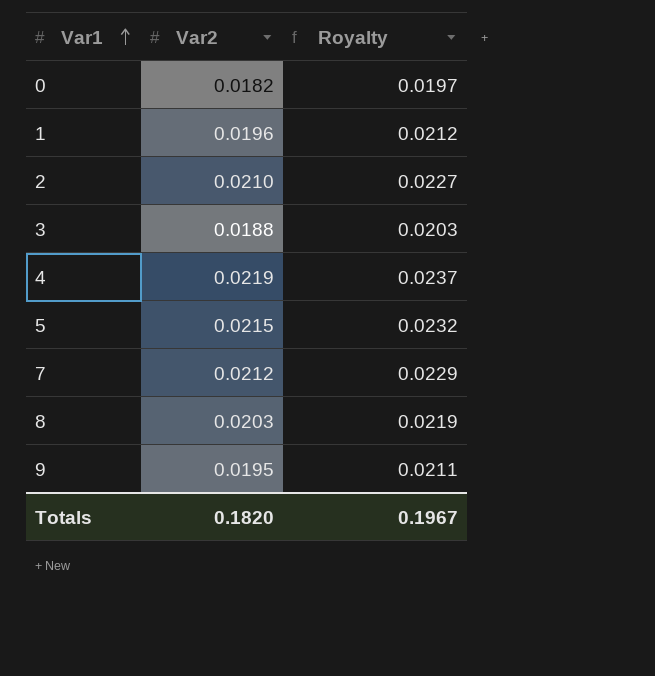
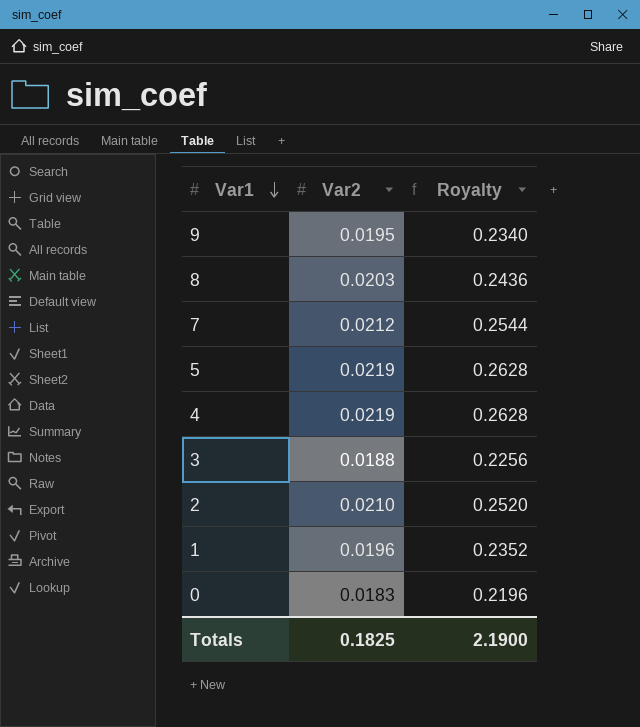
row order: Var1 ascending -> Var1 descending
column Royalty | formula: [Var2] * 1.08 -> [Var2] * 12
5 | Var2: 0.0215 -> 0.0219
0 | Var2: 0.0182 -> 0.0183
Totals | Var2: 0.1820 -> 0.1825
Totals | Royalty: 0.1967 -> 2.1900

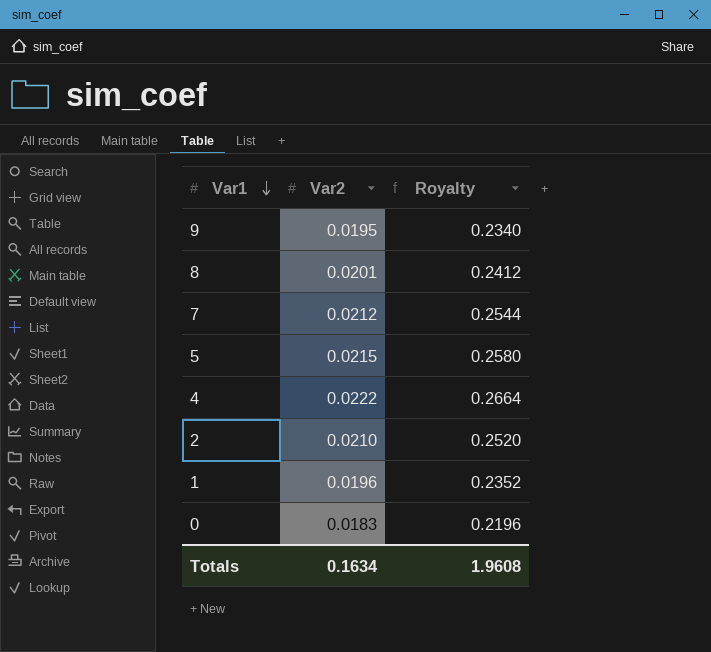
row 3: 0.0188 | 0.2256 -> none
8 | Var2: 0.0203 -> 0.0201
8 | Royalty: 0.2436 -> 0.2412
5 | Var2: 0.0219 -> 0.0215
5 | Royalty: 0.2628 -> 0.2580
4 | Var2: 0.0219 -> 0.0222
4 | Royalty: 0.2628 -> 0.2664
Totals | Var2: 0.1825 -> 0.1634
Totals | Royalty: 2.1900 -> 1.9608

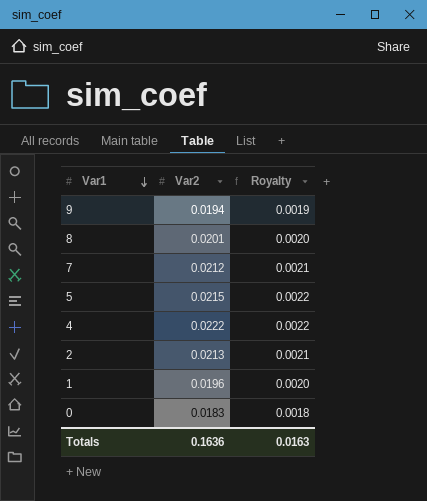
column Royalty | formula: [Var2] * 12 -> [Var2] * 0.1
9 | Var2: 0.0195 -> 0.0194
2 | Var2: 0.0210 -> 0.0213
Totals | Var2: 0.1634 -> 0.1636
Totals | Royalty: 1.9608 -> 0.0163

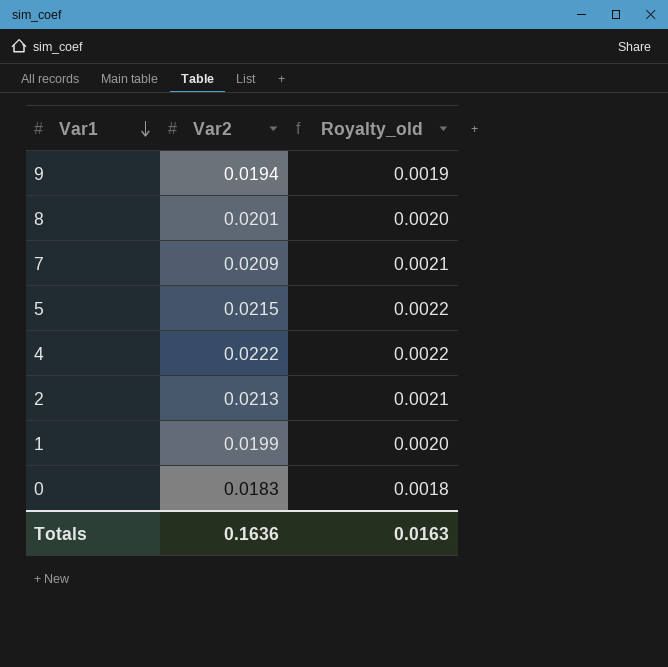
column name: Royalty -> Royalty_old
7 | Var2: 0.0212 -> 0.0209
1 | Var2: 0.0196 -> 0.0199

